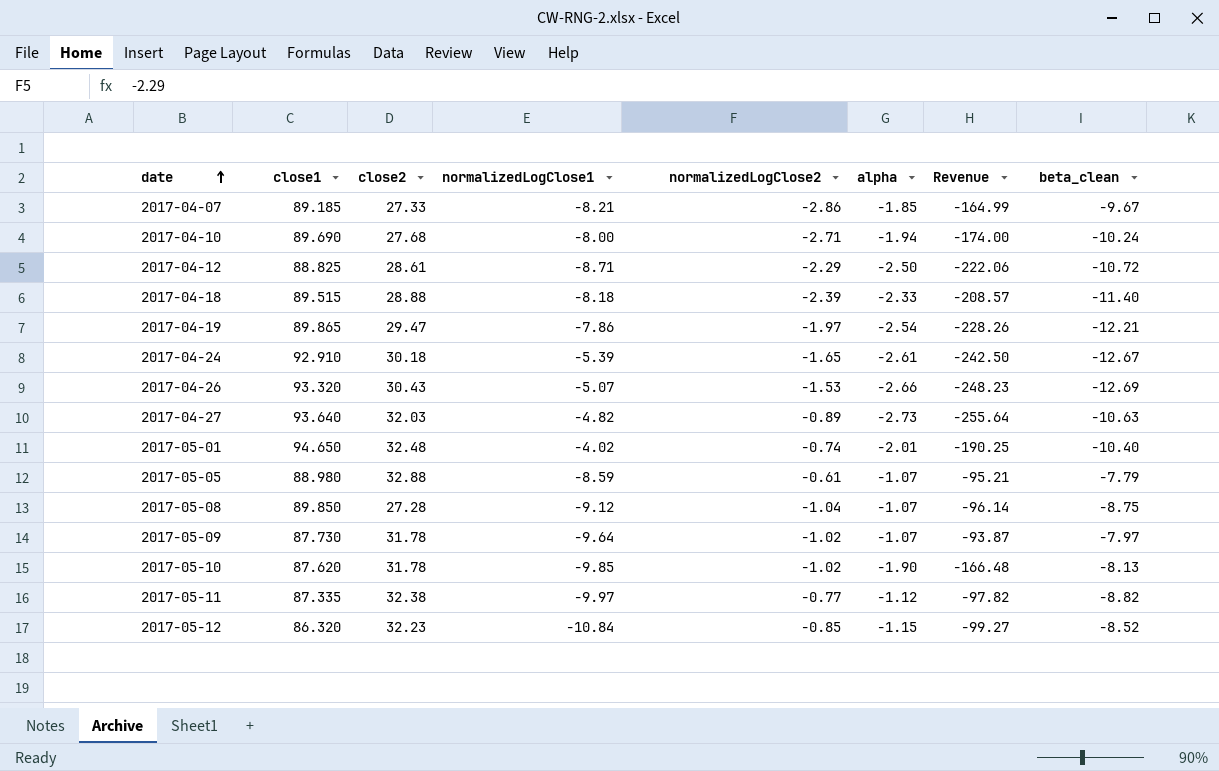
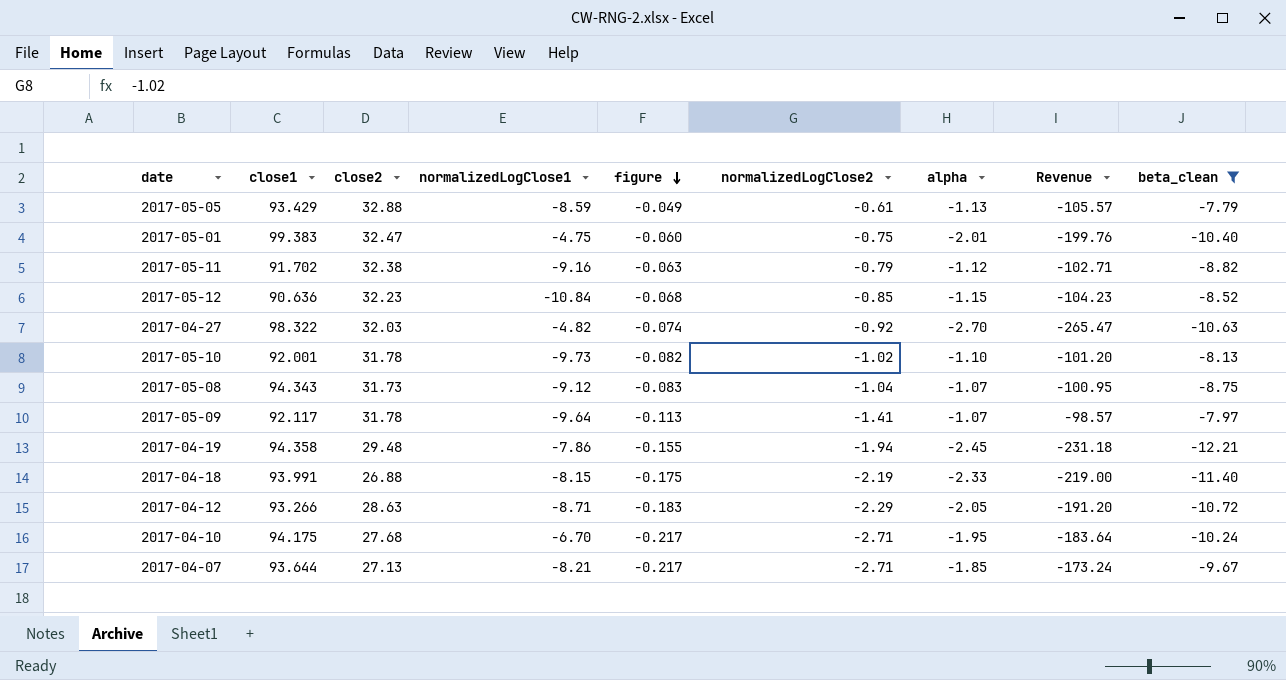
filter: none -> beta_clean >= -12.21
row order: date ascending -> figure descending
column figure | formula: none -> [normalizedLogClose2] * 0.08
2017-05-05 | close1: 88.980 -> 93.429
2017-05-05 | alpha: -1.07 -> -1.13
2017-05-05 | Revenue: -95.21 -> -105.57
2017-05-01 | close1: 94.650 -> 99.383
2017-05-01 | close2: 32.48 -> 32.47
2017-05-01 | normalizedLogClose1: -4.02 -> -4.75
2017-05-01 | normalizedLogClose2: -0.74 -> -0.75
2017-05-01 | Revenue: -190.25 -> -199.76
2017-05-11 | close1: 87.335 -> 91.702
2017-05-11 | normalizedLogClose1: -9.97 -> -9.16
2017-05-11 | normalizedLogClose2: -0.77 -> -0.79
2017-05-11 | Revenue: -97.82 -> -102.71
2017-05-12 | close1: 86.320 -> 90.636
2017-05-12 | Revenue: -99.27 -> -104.23
2017-04-27 | close1: 93.640 -> 98.322
2017-04-27 | normalizedLogClose2: -0.89 -> -0.92
2017-04-27 | alpha: -2.73 -> -2.70
2017-04-27 | Revenue: -255.64 -> -265.47
2017-05-10 | close1: 87.620 -> 92.001
2017-05-10 | normalizedLogClose1: -9.85 -> -9.73
2017-05-10 | alpha: -1.90 -> -1.10
2017-05-10 | Revenue: -166.48 -> -101.20
2017-05-08 | close1: 89.850 -> 94.343
2017-05-08 | close2: 27.28 -> 31.73
2017-05-08 | Revenue: -96.14 -> -100.95
2017-05-09 | close1: 87.730 -> 92.117
2017-05-09 | normalizedLogClose2: -1.02 -> -1.41
2017-05-09 | Revenue: -93.87 -> -98.57
2017-04-19 | close1: 89.865 -> 94.358
2017-04-19 | close2: 29.47 -> 29.48
2017-04-19 | normalizedLogClose2: -1.97 -> -1.94
2017-04-19 | alpha: -2.54 -> -2.45
2017-04-19 | Revenue: -228.26 -> -231.18
2017-04-18 | close1: 89.515 -> 93.991
2017-04-18 | close2: 28.88 -> 26.88
2017-04-18 | normalizedLogClose1: -8.18 -> -8.15
2017-04-18 | normalizedLogClose2: -2.39 -> -2.19
2017-04-18 | Revenue: -208.57 -> -219.00
2017-04-12 | close1: 88.825 -> 93.266
2017-04-12 | close2: 28.61 -> 28.63
2017-04-12 | alpha: -2.50 -> -2.05
2017-04-12 | Revenue: -222.06 -> -191.20
2017-04-10 | close1: 89.690 -> 94.175
2017-04-10 | normalizedLogClose1: -8.00 -> -6.70
2017-04-10 | alpha: -1.94 -> -1.95
2017-04-10 | Revenue: -174.00 -> -183.64
2017-04-07 | close1: 89.185 -> 93.644
2017-04-07 | close2: 27.33 -> 27.13
2017-04-07 | normalizedLogClose2: -2.86 -> -2.71
2017-04-07 | Revenue: -164.99 -> -173.24

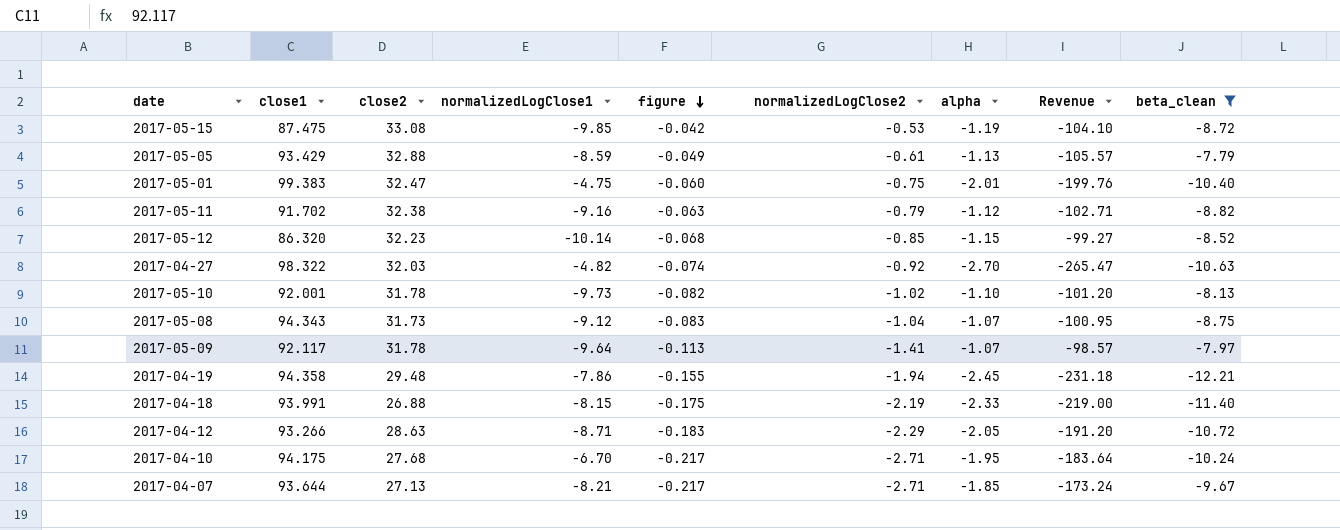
row 2017-05-15: none -> 87.475 | 33.08 | -9.85 | -0.042 | -0.53 | -1.19 | -104.10 | -8.72
2017-05-12 | close1: 90.636 -> 86.320
2017-05-12 | normalizedLogClose1: -10.84 -> -10.14
2017-05-12 | Revenue: -104.23 -> -99.27

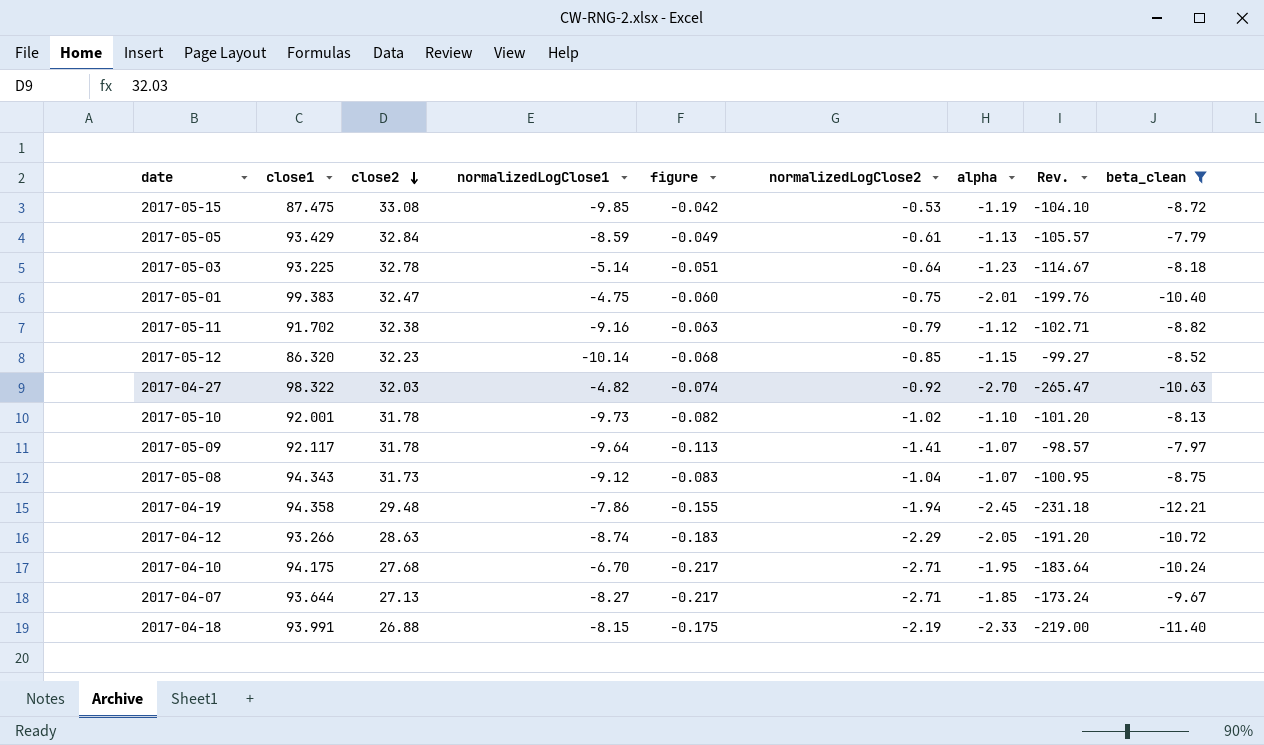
row order: figure descending -> close2 descending
column name: Revenue -> Rev.
2017-05-05 | close2: 32.88 -> 32.84
row 2017-05-03: none -> 93.225 | 32.78 | -5.14 | -0.051 | -0.64 | -1.23 | -114.67 | -8.18
2017-04-12 | normalizedLogClose1: -8.71 -> -8.74
2017-04-07 | normalizedLogClose1: -8.21 -> -8.27

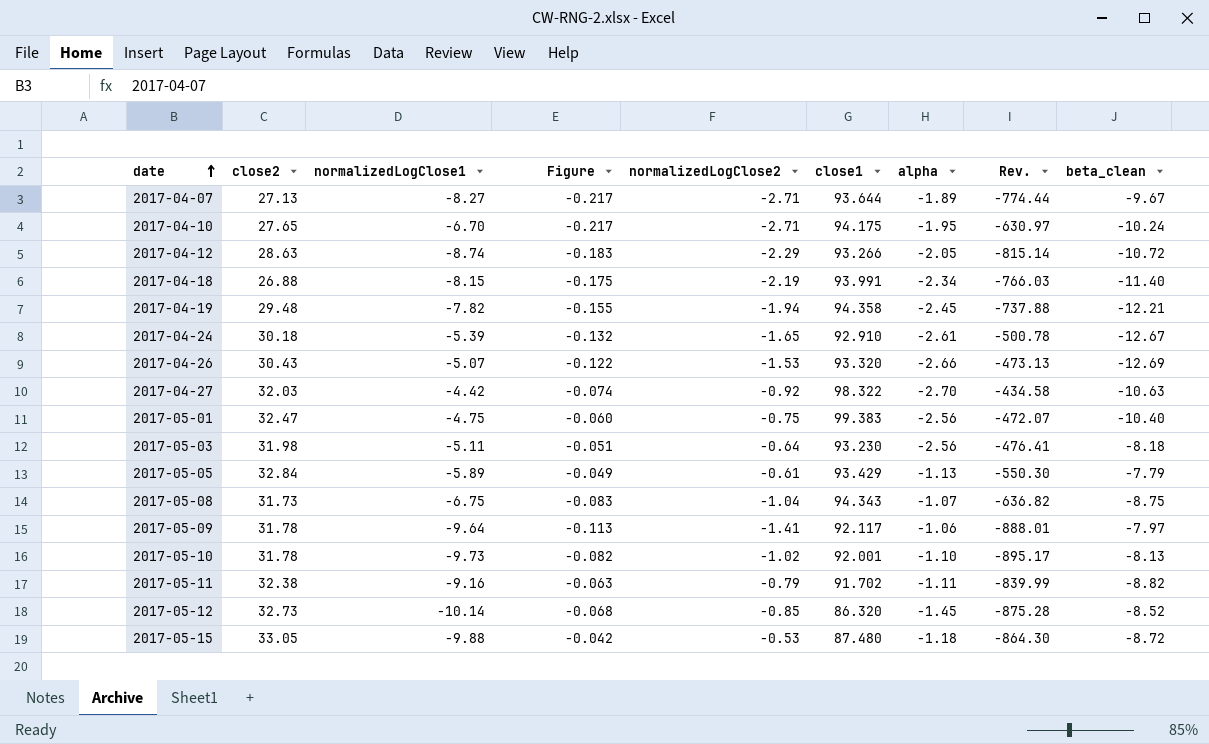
filter: beta_clean >= -12.21 -> none
row order: close2 descending -> date ascending
column name: figure -> Figure
column close1 | position: 2 -> 6
column Rev. | formula: [close1] * [alpha] -> [normalizedLogClose1] * [close1]
2017-04-07 | alpha: -1.85 -> -1.89
2017-04-10 | close2: 27.68 -> 27.65
2017-04-18 | alpha: -2.33 -> -2.34
2017-04-19 | normalizedLogClose1: -7.86 -> -7.82
2017-04-27 | normalizedLogClose1: -4.82 -> -4.42
2017-05-01 | alpha: -2.01 -> -2.56
2017-05-03 | close2: 32.78 -> 31.98
2017-05-03 | normalizedLogClose1: -5.14 -> -5.11
2017-05-03 | close1: 93.225 -> 93.230
2017-05-03 | alpha: -1.23 -> -2.56
2017-05-05 | normalizedLogClose1: -8.59 -> -5.89
2017-05-08 | normalizedLogClose1: -9.12 -> -6.75
2017-05-09 | alpha: -1.07 -> -1.06
2017-05-11 | alpha: -1.12 -> -1.11
2017-05-12 | close2: 32.23 -> 32.73
2017-05-12 | alpha: -1.15 -> -1.45
2017-05-15 | close2: 33.08 -> 33.05
2017-05-15 | normalizedLogClose1: -9.85 -> -9.88
2017-05-15 | close1: 87.475 -> 87.480
2017-05-15 | alpha: -1.19 -> -1.18

